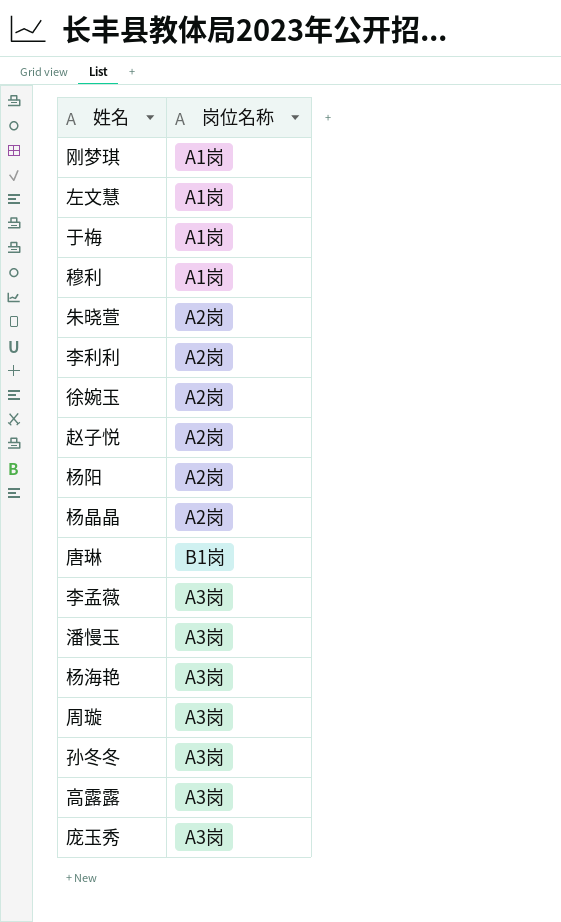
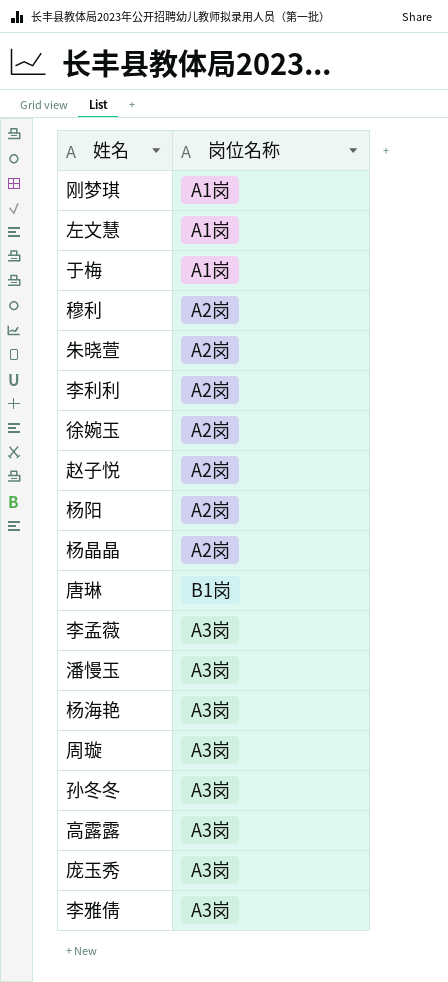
穆利 | 岗位名称: A1岗 -> A2岗
row 李雅倩: none -> A3岗

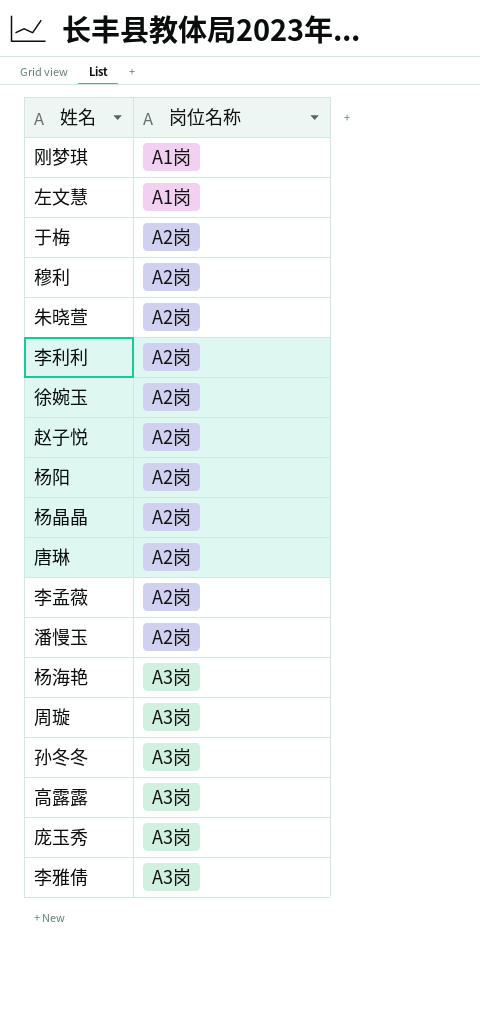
于梅 | 岗位名称: A1岗 -> A2岗
唐琳 | 岗位名称: B1岗 -> A2岗
李孟薇 | 岗位名称: A3岗 -> A2岗
潘慢玉 | 岗位名称: A3岗 -> A2岗

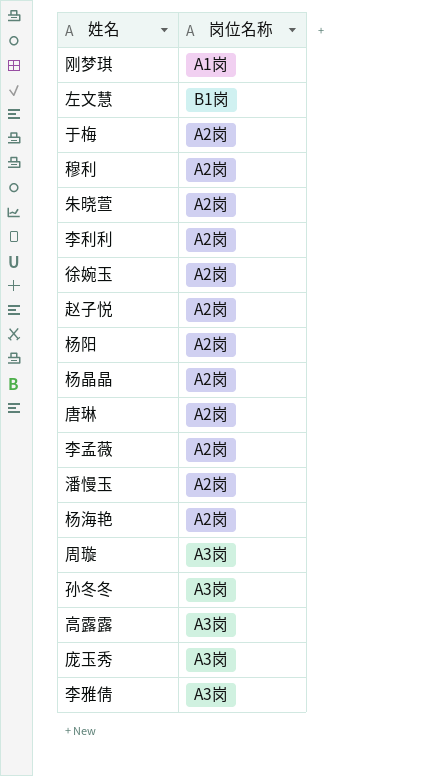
左文慧 | 岗位名称: A1岗 -> B1岗
杨海艳 | 岗位名称: A3岗 -> A2岗

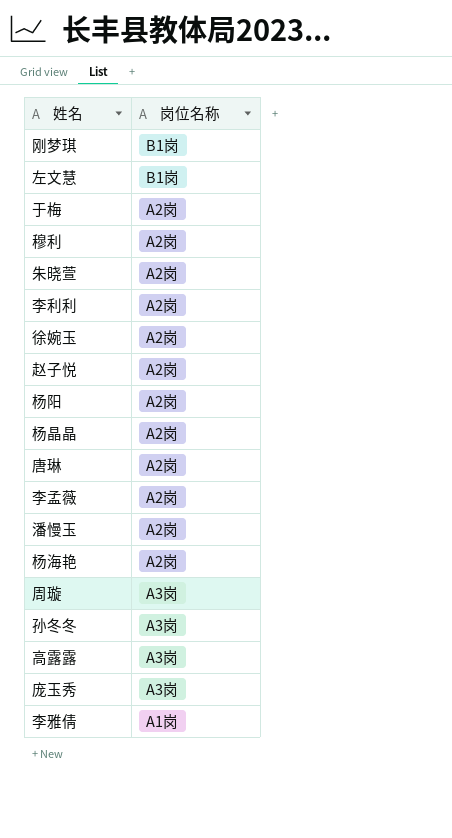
刚梦琪 | 岗位名称: A1岗 -> B1岗
李雅倩 | 岗位名称: A3岗 -> A1岗

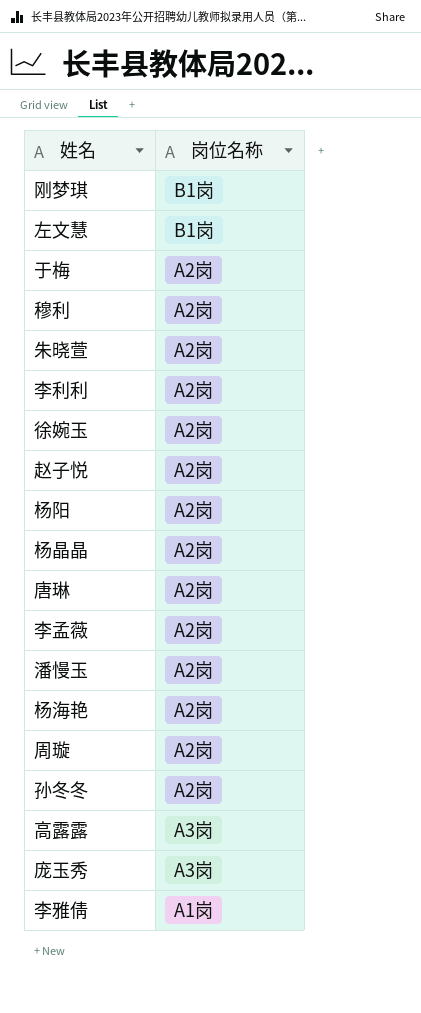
周璇 | 岗位名称: A3岗 -> A2岗
孙冬冬 | 岗位名称: A3岗 -> A2岗

